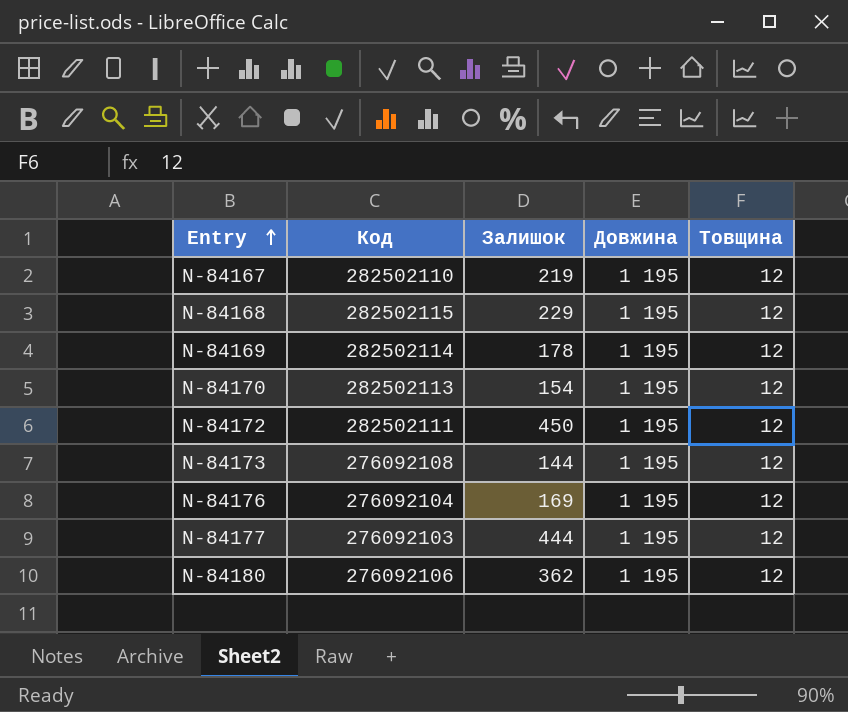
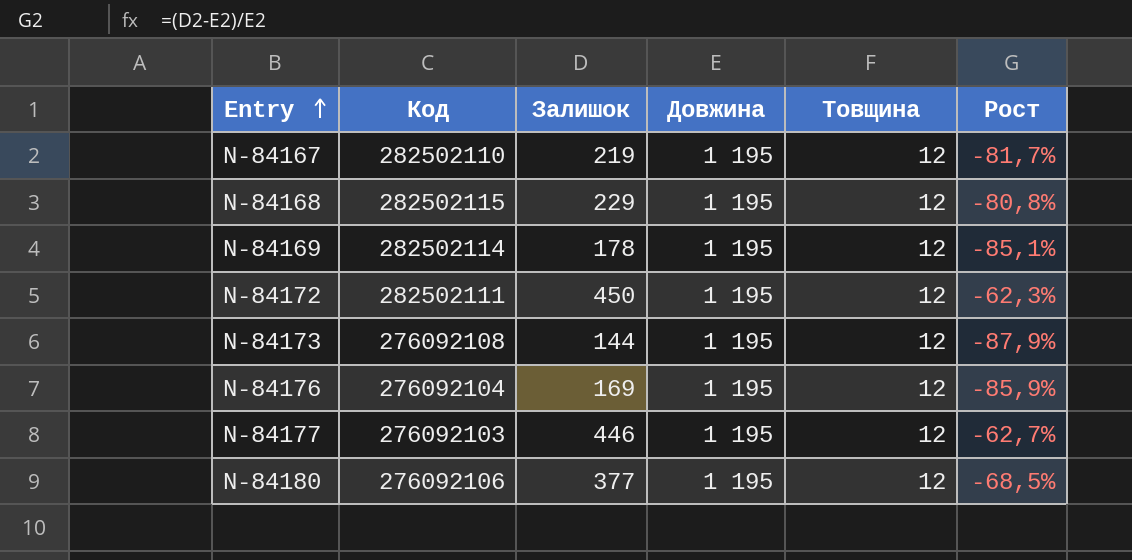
column Рост | formula: none -> ([Залишок] - [Довжина]) / [Довжина]
row N-84170: 282502113 | 154 | 1 195 | 12 -> none
N-84177 | Залишок: 444 -> 446
N-84180 | Залишок: 362 -> 377

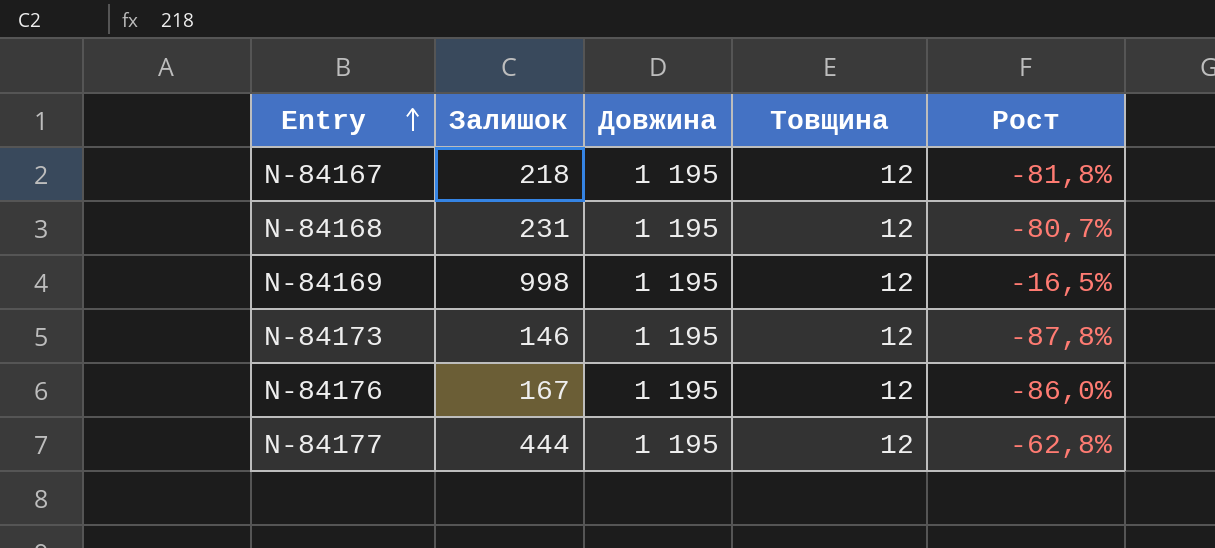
column Код | position: 2 -> none
row N-84172: 282502111 | 450 | 1 195 | 12 | -62,3% -> none
row N-84180: 276092106 | 377 | 1 195 | 12 | -68,5% -> none
N-84167 | Залишок: 219 -> 218
N-84167 | Рост: -81,7% -> -81,8%
N-84168 | Залишок: 229 -> 231
N-84168 | Рост: -80,8% -> -80,7%
N-84169 | Залишок: 178 -> 998
N-84169 | Рост: -85,1% -> -16,5%
N-84173 | Залишок: 144 -> 146
N-84173 | Рост: -87,9% -> -87,8%
N-84176 | Залишок: 169 -> 167
N-84176 | Рост: -85,9% -> -86,0%
N-84177 | Залишок: 446 -> 444
N-84177 | Рост: -62,7% -> -62,8%

